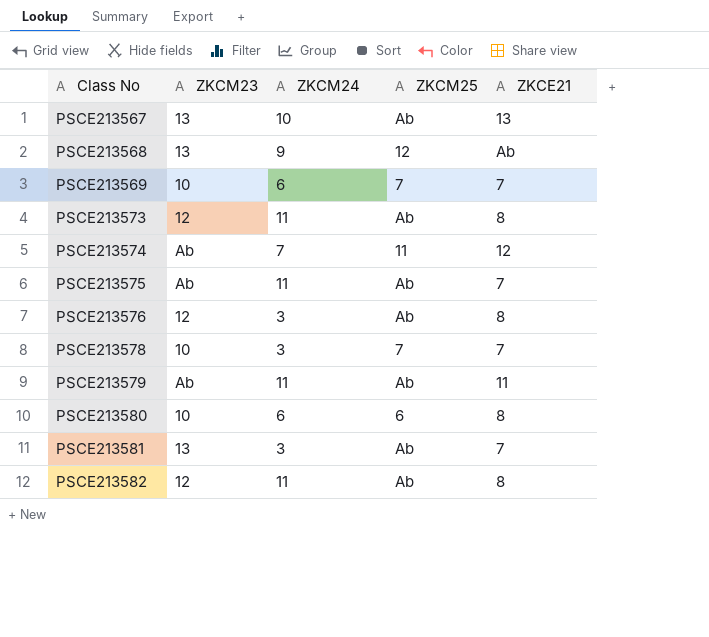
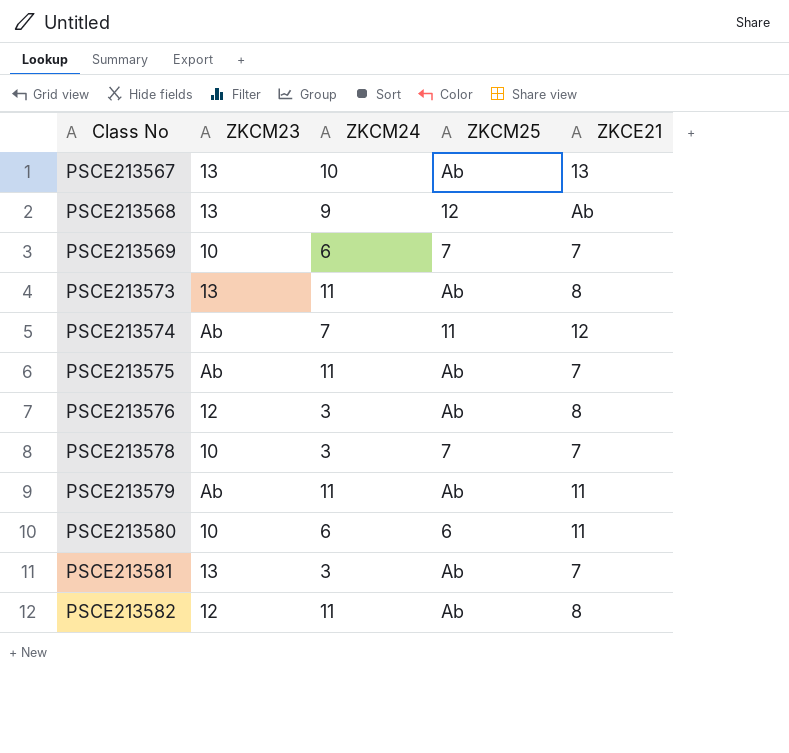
PSCE213573 | ZKCM23: 12 -> 13
PSCE213580 | ZKCE21: 8 -> 11

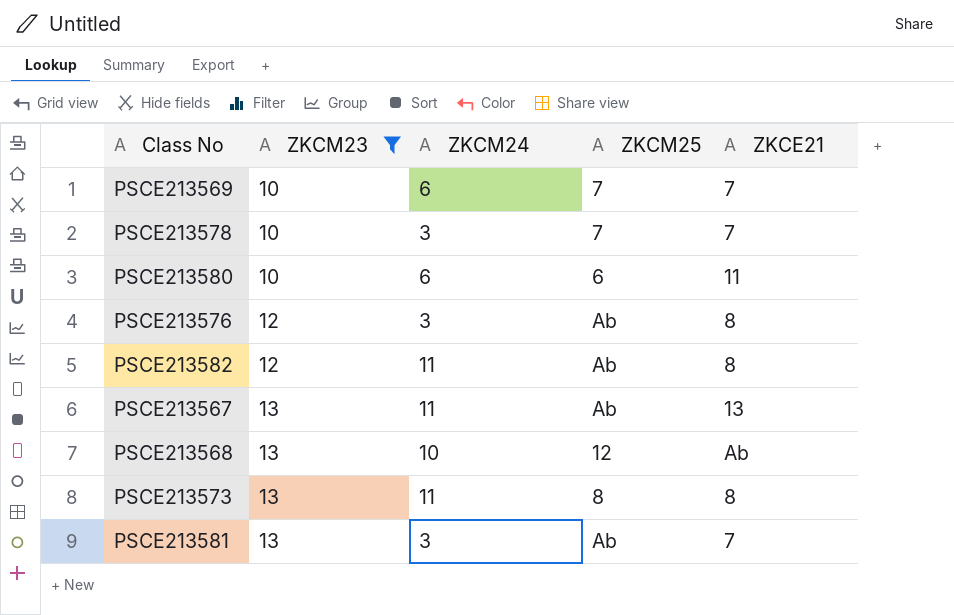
filter: none -> ZKCM23 != Ab
row order: Class No ascending -> ZKCM23 ascending
PSCE213567 | ZKCM24: 10 -> 11
PSCE213568 | ZKCM24: 9 -> 10
PSCE213573 | ZKCM25: Ab -> 8

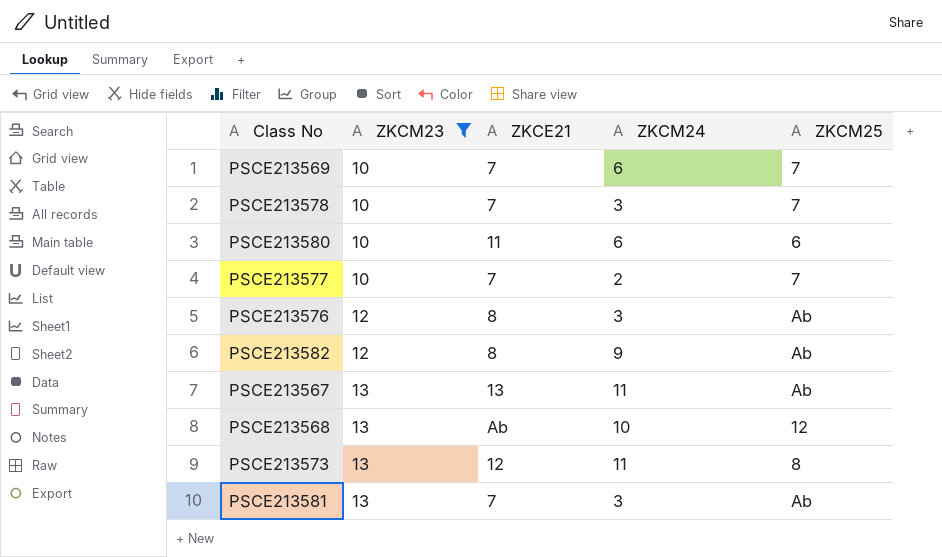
column ZKCE21 | position: 5 -> 3
row PSCE213577: none -> 10 | 7 | 2 | 7
PSCE213582 | ZKCM24: 11 -> 9
PSCE213573 | ZKCE21: 8 -> 12

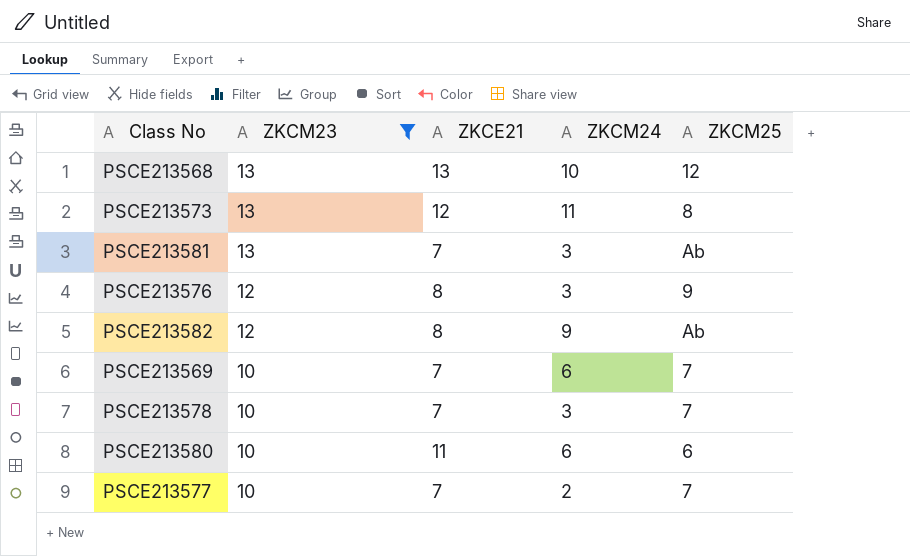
row order: ZKCM23 ascending -> ZKCM23 descending
row PSCE213567: 13 | 13 | 11 | Ab -> none
PSCE213568 | ZKCE21: Ab -> 13
PSCE213576 | ZKCM25: Ab -> 9

